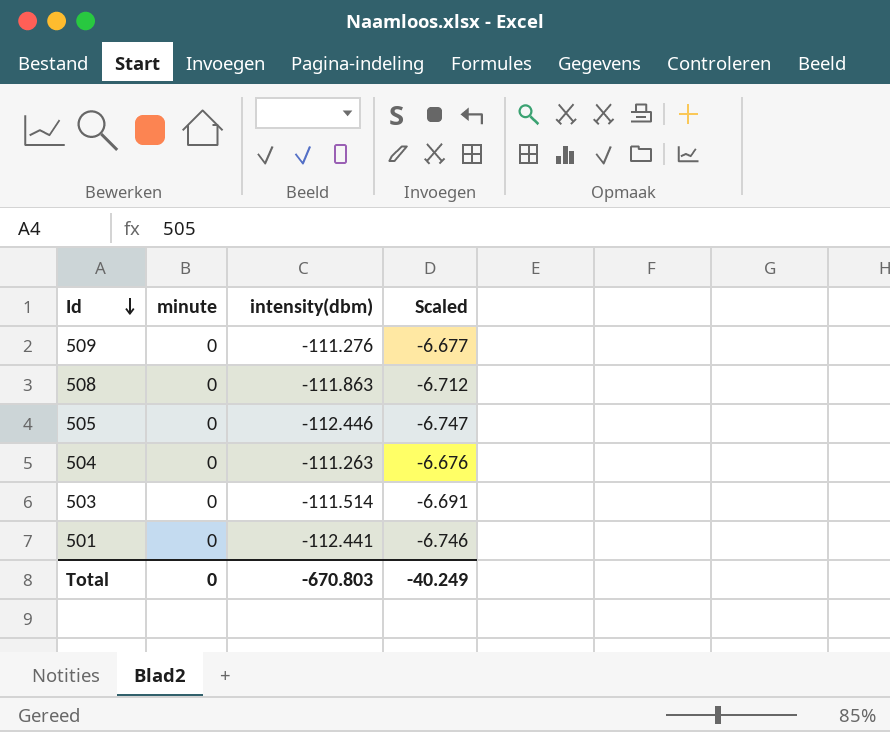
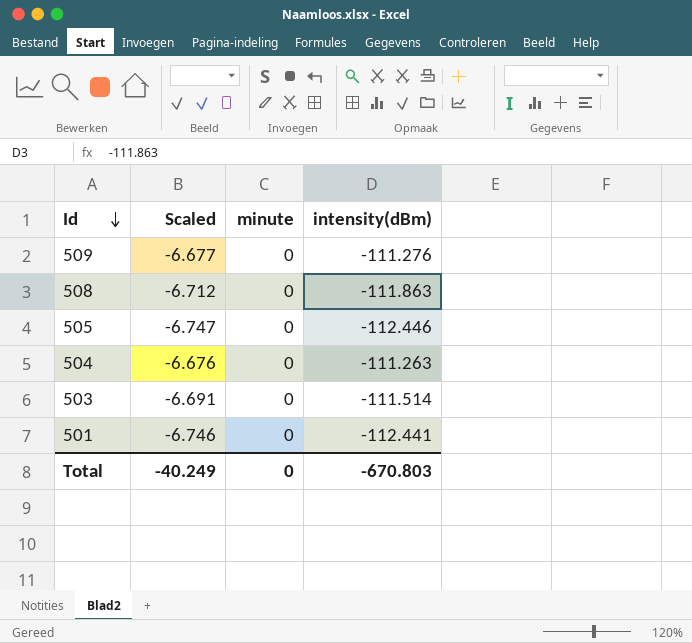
column Scaled | position: 4 -> 2
column name: intensity(dbm) -> intensity(dBm)

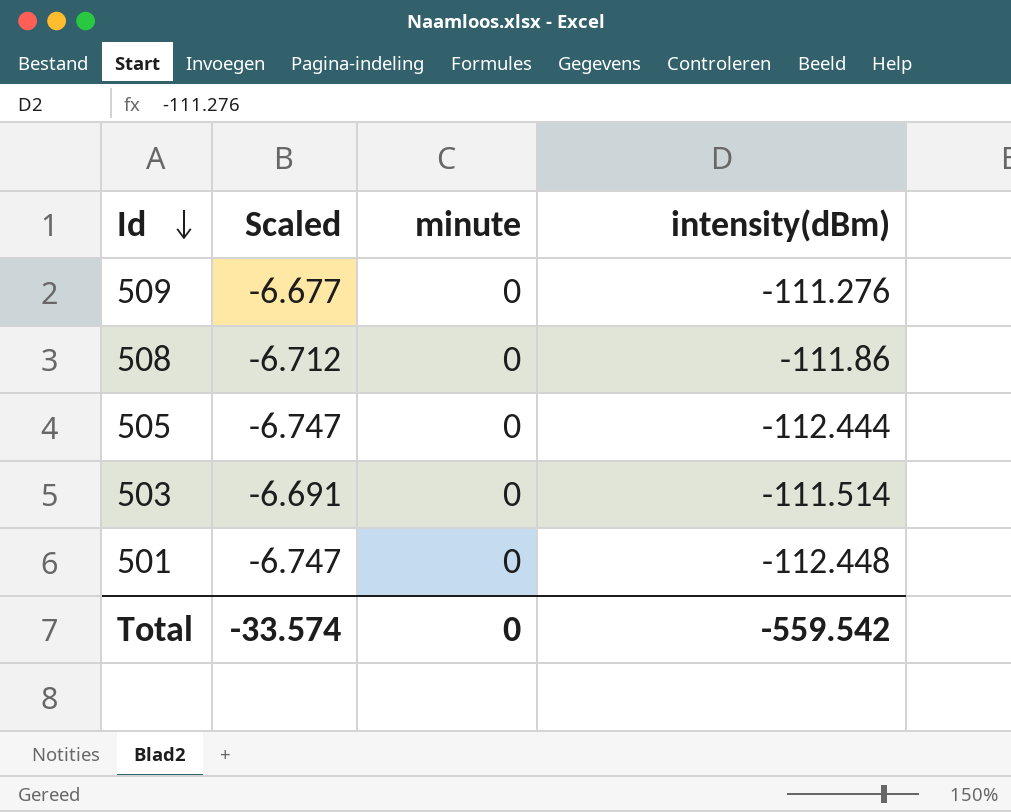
row 504: -6.676 | 0 | -111.263 -> none
508 | intensity(dBm): -111.863 -> -111.86
505 | intensity(dBm): -112.446 -> -112.444
501 | Scaled: -6.746 -> -6.747
501 | intensity(dBm): -112.441 -> -112.448
Total | Scaled: -40.249 -> -33.574
Total | intensity(dBm): -670.803 -> -559.542

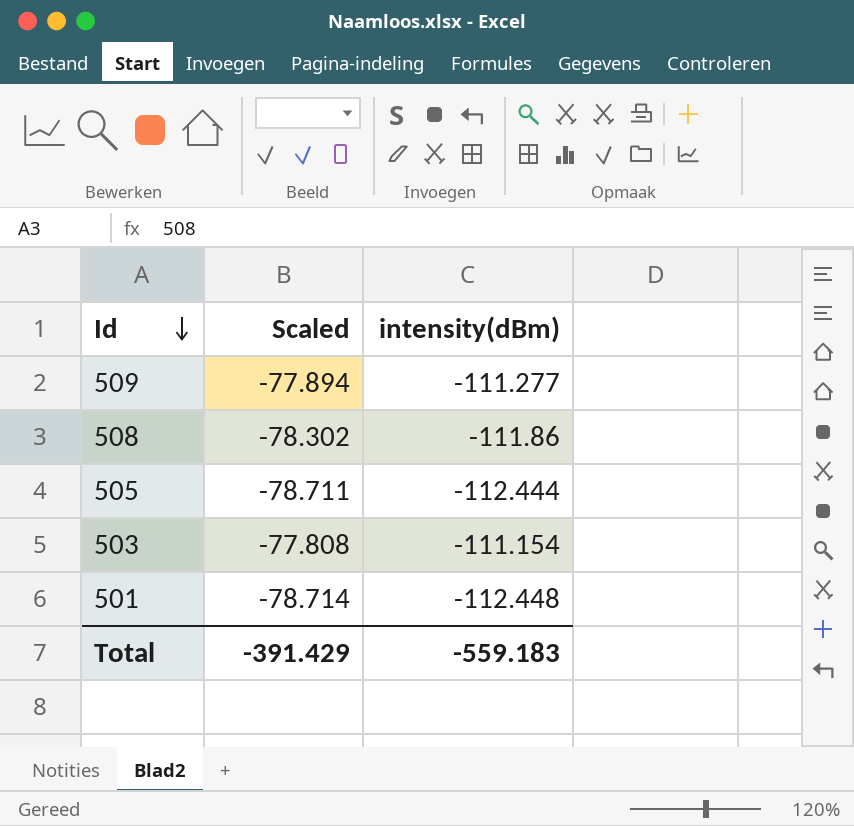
column minute | position: 3 -> none
column Scaled | formula: [intensity(dBm)] * 0.06 -> [intensity(dBm)] * 0.7
509 | intensity(dBm): -111.276 -> -111.277
503 | intensity(dBm): -111.514 -> -111.154
Total | Scaled: -33.574 -> -391.429
Total | intensity(dBm): -559.542 -> -559.183

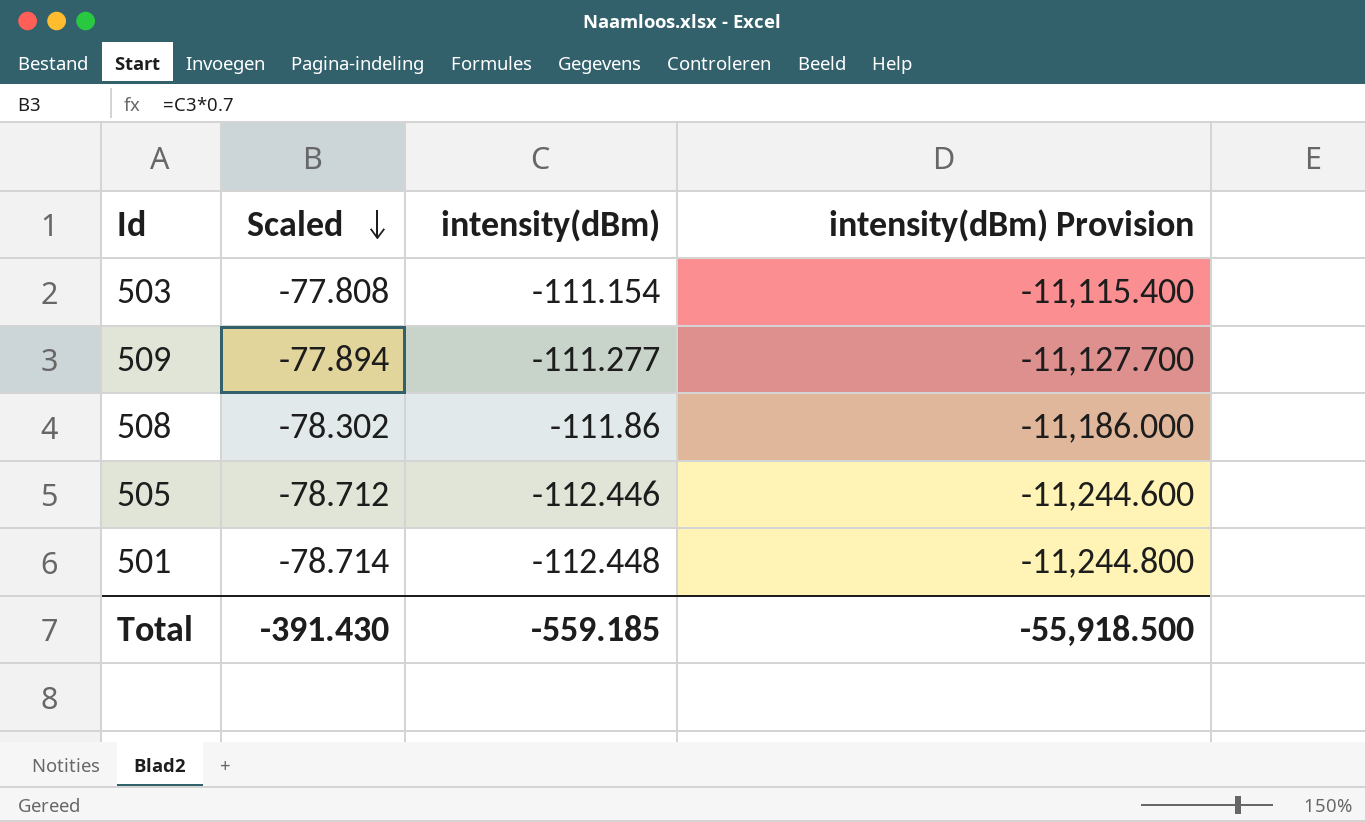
row order: Id descending -> Scaled descending
column intensity(dBm) Provision | formula: none -> [intensity(dBm)] * 100
505 | Scaled: -78.711 -> -78.712
505 | intensity(dBm): -112.444 -> -112.446
Total | Scaled: -391.429 -> -391.430
Total | intensity(dBm): -559.183 -> -559.185

